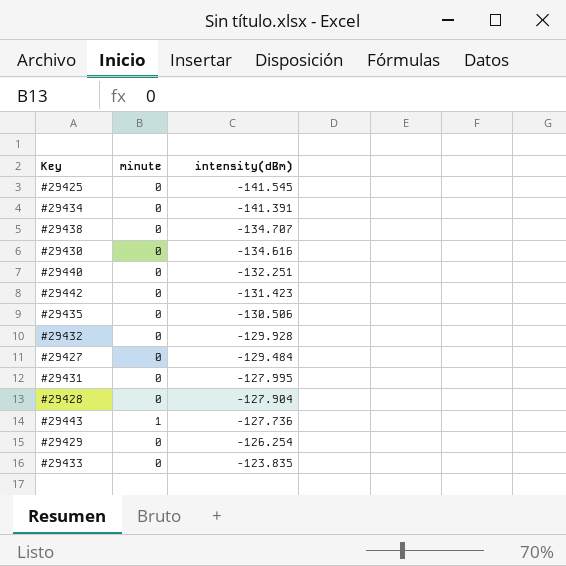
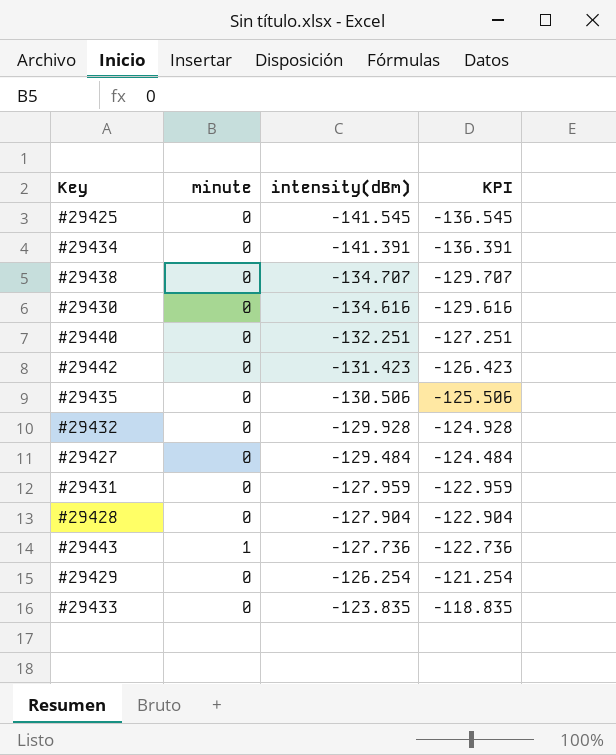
column KPI | formula: none -> [intensity(dBm)] + 5
#29431 | intensity(dBm): -127.995 -> -127.959

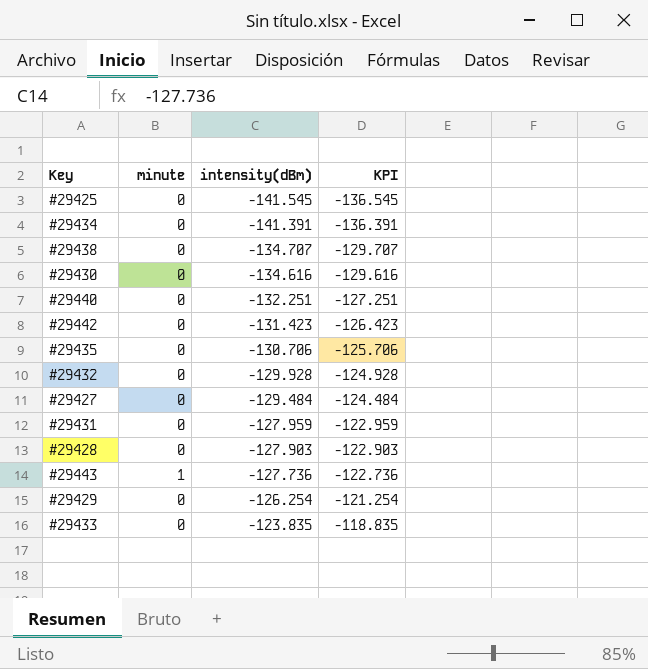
#29435 | intensity(dBm): -130.506 -> -130.706
#29435 | KPI: -125.506 -> -125.706
#29428 | intensity(dBm): -127.904 -> -127.903
#29428 | KPI: -122.904 -> -122.903

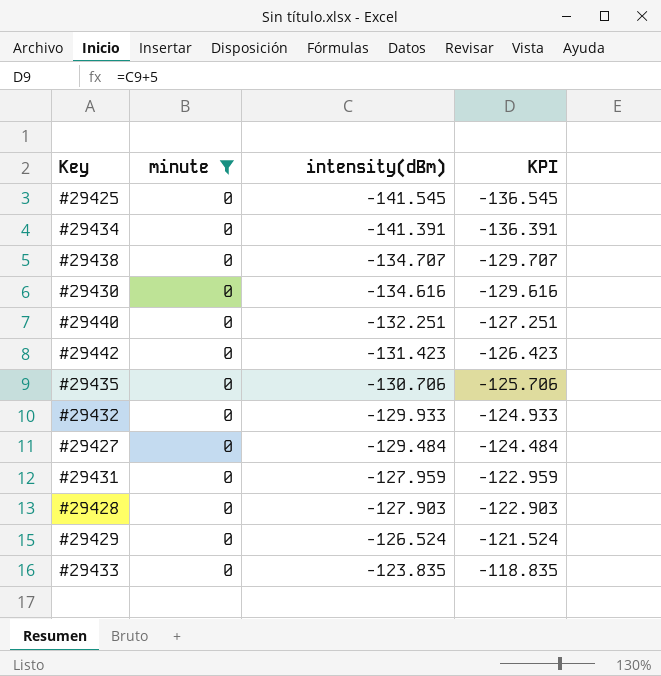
filter: none -> minute = 0
#29432 | intensity(dBm): -129.928 -> -129.933
#29432 | KPI: -124.928 -> -124.933
#29429 | intensity(dBm): -126.254 -> -126.524
#29429 | KPI: -121.254 -> -121.524

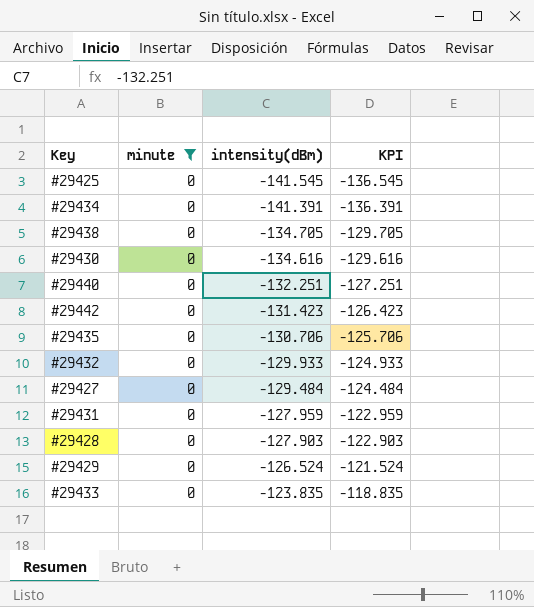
#29438 | intensity(dBm): -134.707 -> -134.705
#29438 | KPI: -129.707 -> -129.705

